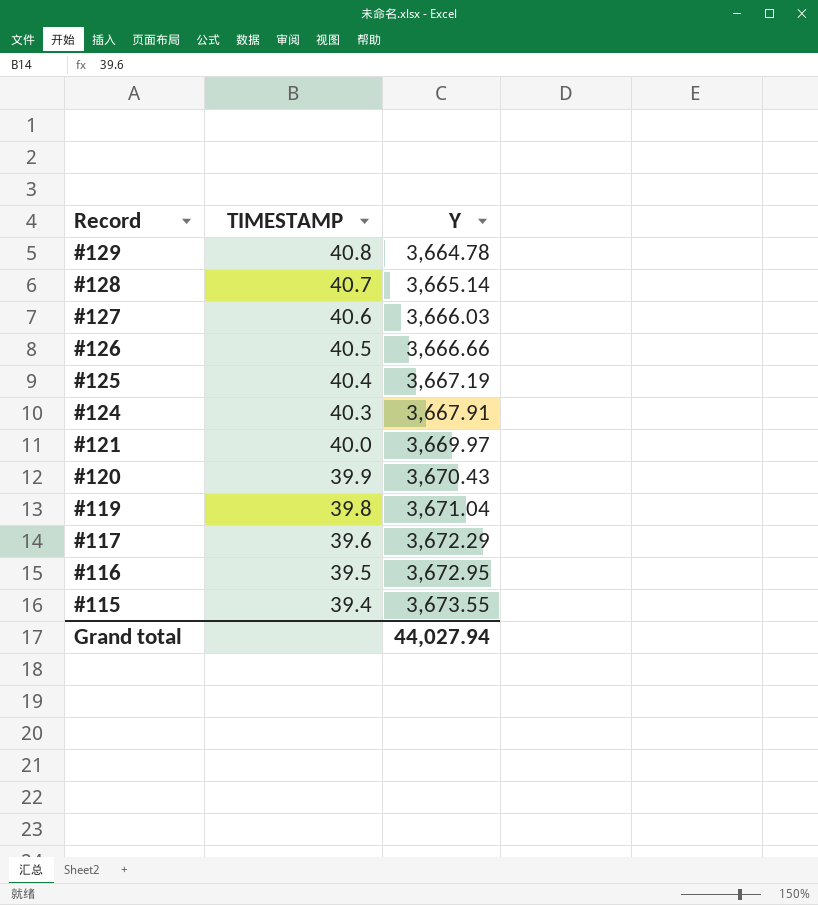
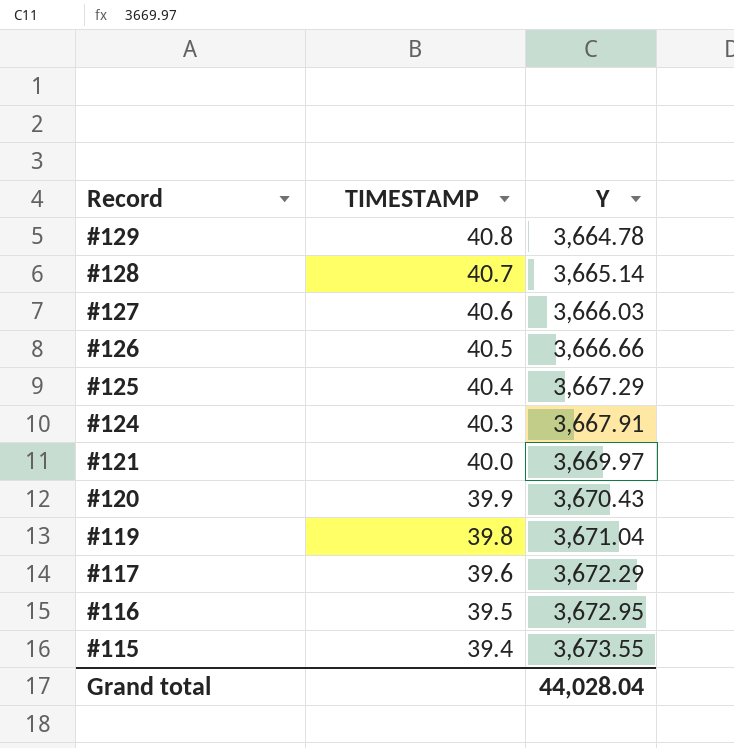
#125 | Y: 3,667.19 -> 3,667.29
Grand total | Y: 44,027.94 -> 44,028.04

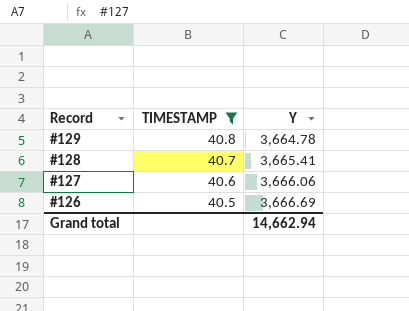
filter: none -> TIMESTAMP >= 40.5
#128 | Y: 3,665.14 -> 3,665.41
#127 | Y: 3,666.03 -> 3,666.06
#126 | Y: 3,666.66 -> 3,666.69
Grand total | Y: 44,028.04 -> 14,662.94

